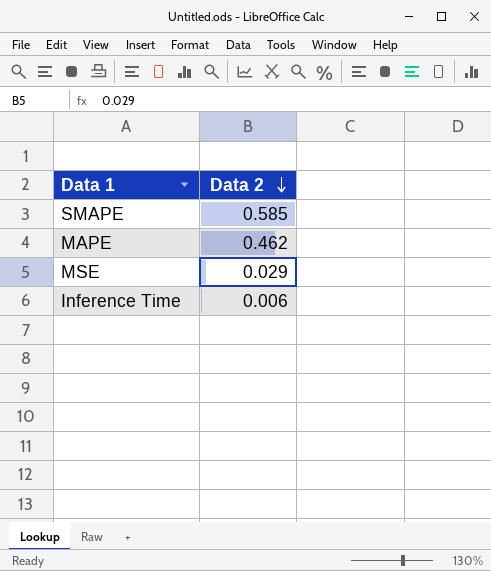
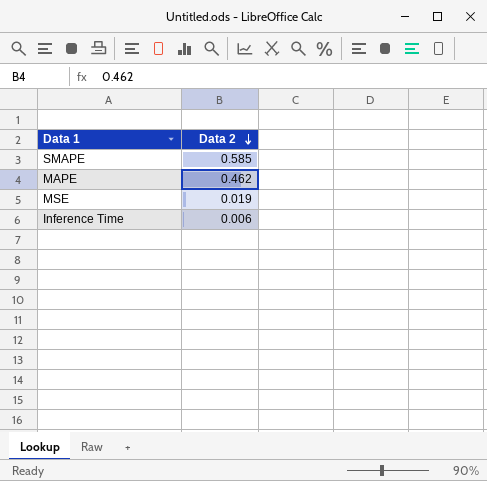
MSE | Data 2: 0.029 -> 0.019

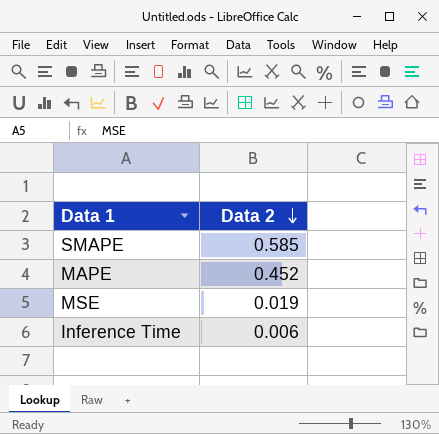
MAPE | Data 2: 0.462 -> 0.452

